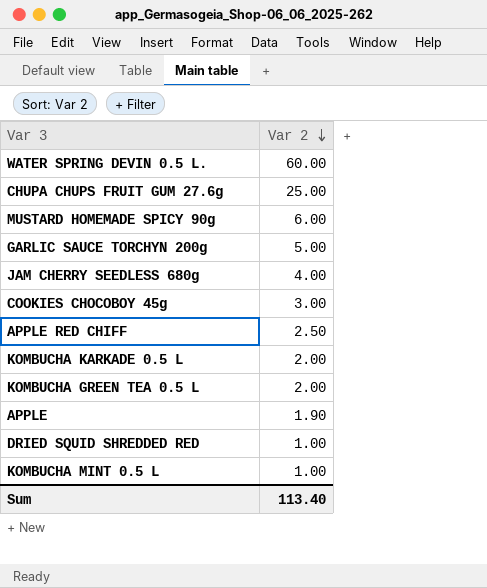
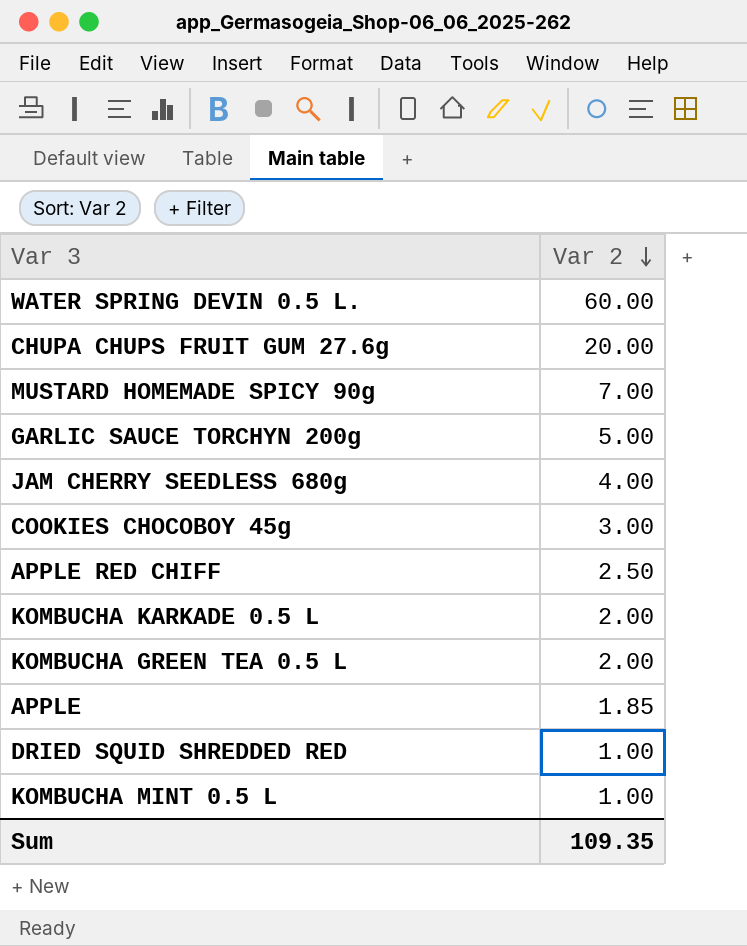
CHUPA CHUPS FRUIT GUM 27.6g | Var 2: 25.00 -> 20.00
MUSTARD HOMEMADE SPICY 90g | Var 2: 6.00 -> 7.00
APPLE | Var 2: 1.90 -> 1.85
Sum | Var 2: 113.40 -> 109.35

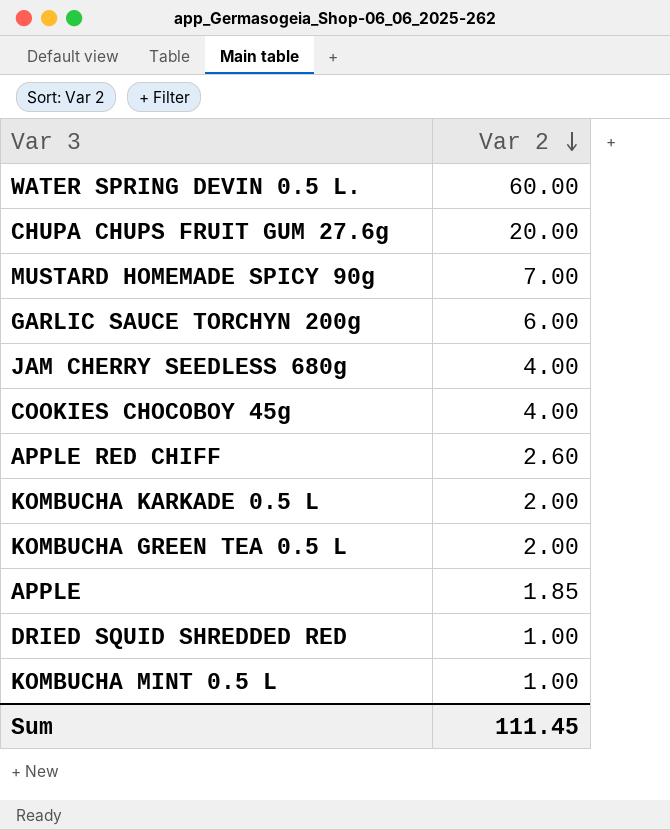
GARLIC SAUCE TORCHYN 200g | Var 2: 5.00 -> 6.00
COOKIES CHOCOBOY 45g | Var 2: 3.00 -> 4.00
APPLE RED CHIFF | Var 2: 2.50 -> 2.60
Sum | Var 2: 109.35 -> 111.45

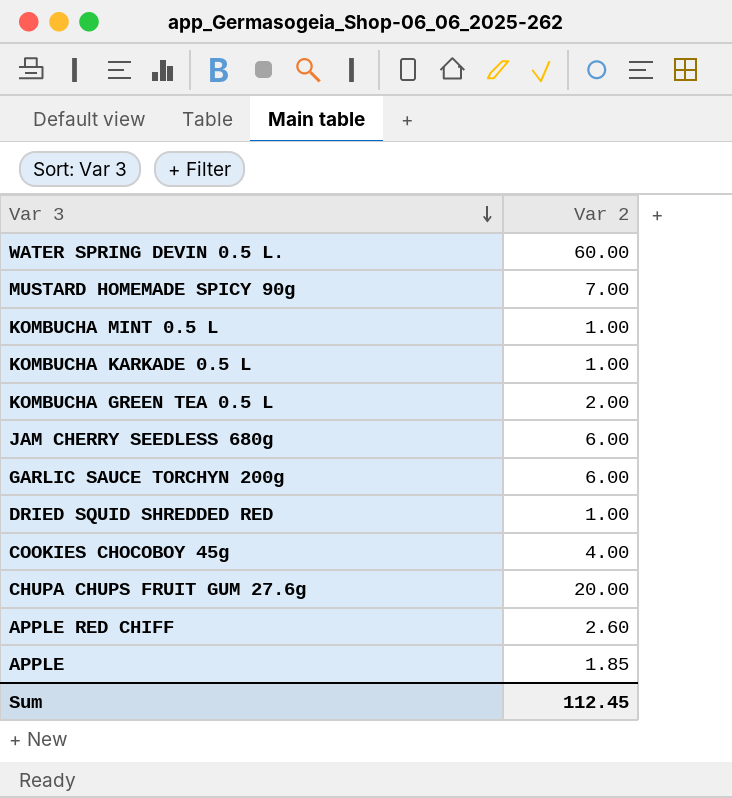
row order: Var 2 descending -> Var 3 descending
KOMBUCHA KARKADE 0.5 L | Var 2: 2.00 -> 1.00
JAM CHERRY SEEDLESS 680g | Var 2: 4.00 -> 6.00
Sum | Var 2: 111.45 -> 112.45

